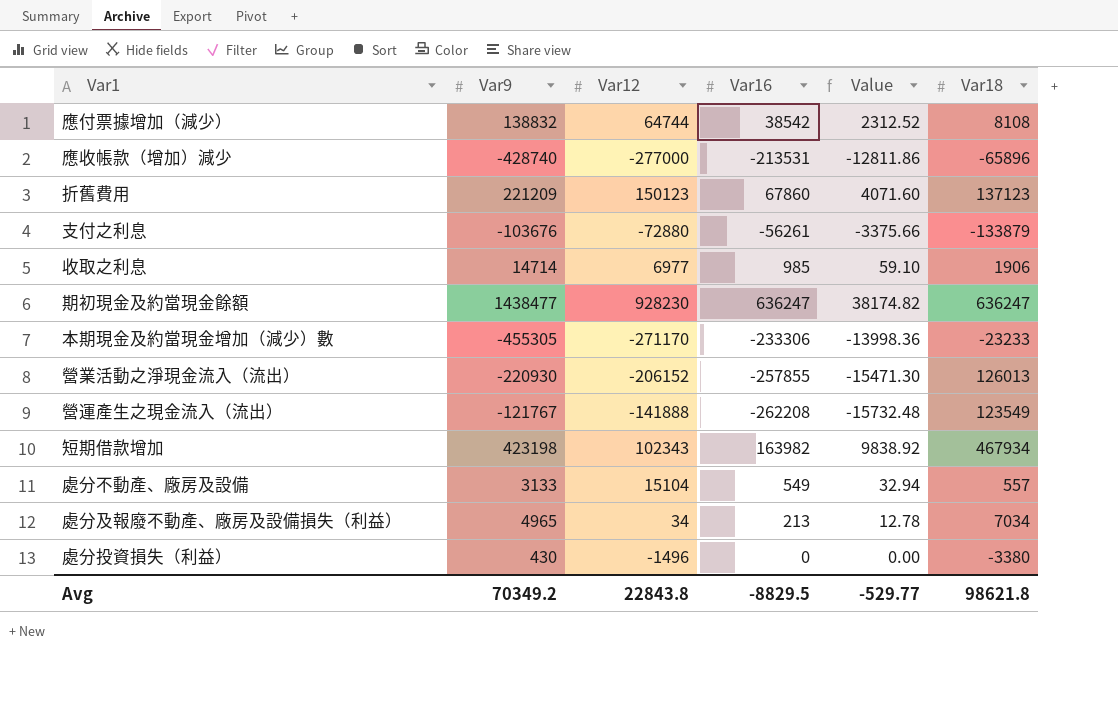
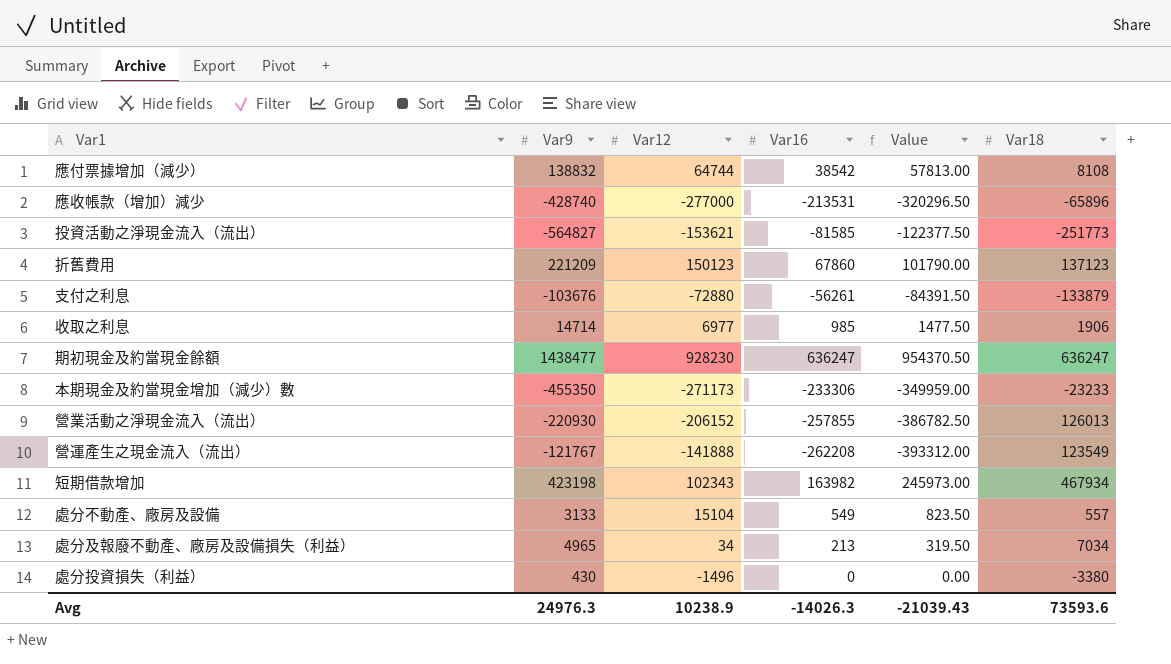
column Value | formula: [Var16] * 0.06 -> [Var16] * 1.5
row 投資活動之淨現金流入（流出）: none -> -564827 | -153621 | -81585 | -122377.50 | -251773
本期現金及約當現金增加（減少）數 | Var9: -455305 -> -455350
本期現金及約當現金增加（減少）數 | Var12: -271170 -> -271173
Avg | Var9: 70349.2 -> 24976.3
Avg | Var12: 22843.8 -> 10238.9
Avg | Var16: -8829.5 -> -14026.3
Avg | Value: -529.77 -> -21039.43
Avg | Var18: 98621.8 -> 73593.6

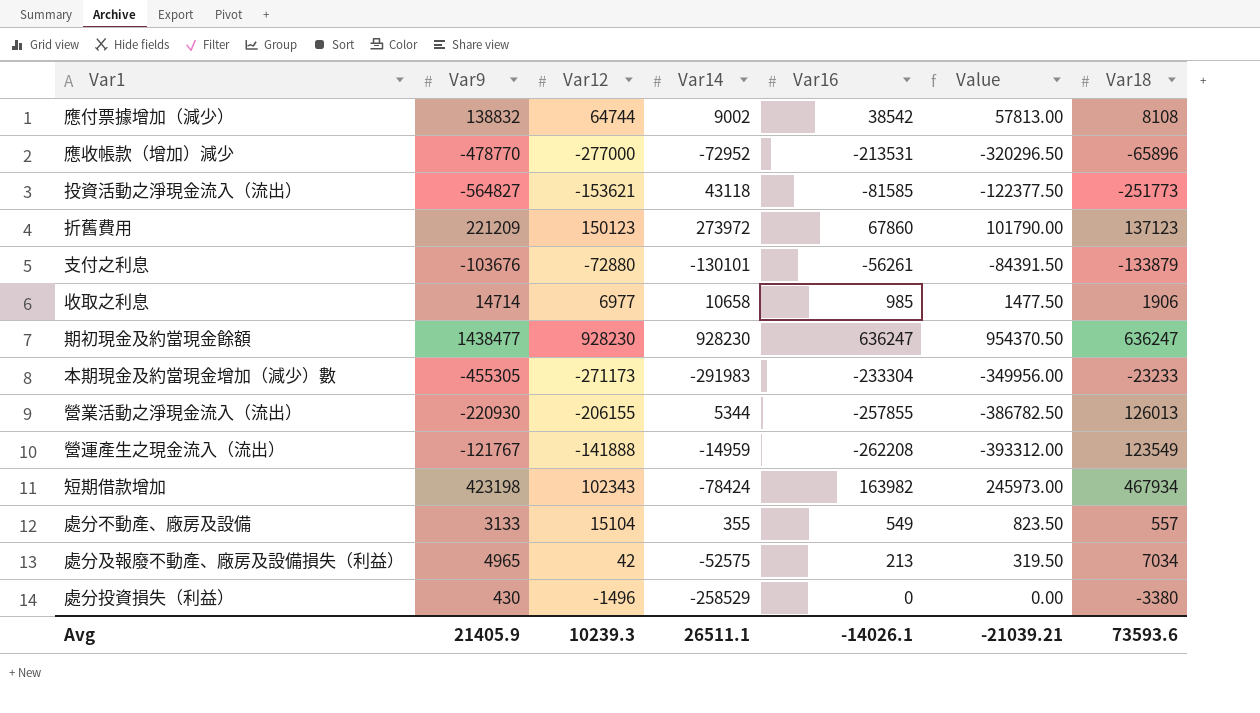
column Var14 | position: none -> 4
應收帳款（增加）減少 | Var9: -428740 -> -478770
本期現金及約當現金增加（減少）數 | Var9: -455350 -> -455305
本期現金及約當現金增加（減少）數 | Var16: -233306 -> -233304
本期現金及約當現金增加（減少）數 | Value: -349959.00 -> -349956.00
營業活動之淨現金流入（流出） | Var12: -206152 -> -206155
處分及報廢不動產、廠房及設備損失（利益） | Var12: 34 -> 42
Avg | Var9: 24976.3 -> 21405.9
Avg | Var12: 10238.9 -> 10239.3
Avg | Var16: -14026.3 -> -14026.1
Avg | Value: -21039.43 -> -21039.21

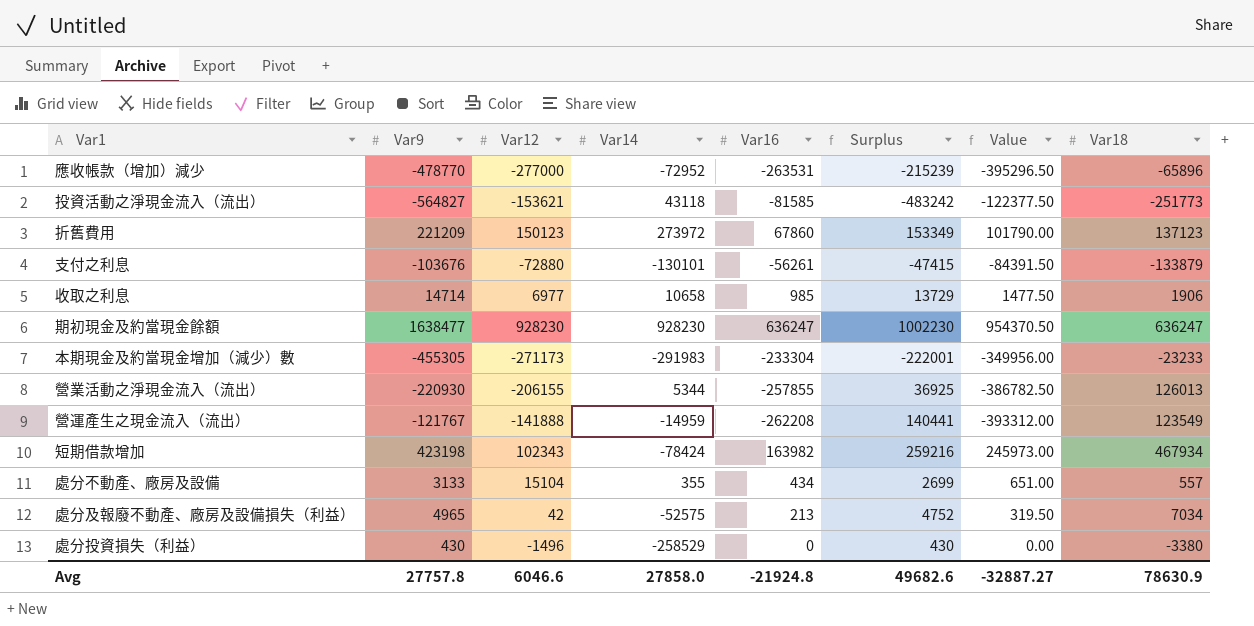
column Surplus | formula: none -> [Var9] - [Var16]
row 應付票據增加（減少）: 138832 | 64744 | 9002 | 38542 | 57813.00 | 8108 -> none
應收帳款（增加）減少 | Var16: -213531 -> -263531
應收帳款（增加）減少 | Value: -320296.50 -> -395296.50
期初現金及約當現金餘額 | Var9: 1438477 -> 1638477
處分不動產、廠房及設備 | Var16: 549 -> 434
處分不動產、廠房及設備 | Value: 823.50 -> 651.00
Avg | Var9: 21405.9 -> 27757.8
Avg | Var12: 10239.3 -> 6046.6
Avg | Var14: 26511.1 -> 27858.0
Avg | Var16: -14026.1 -> -21924.8
Avg | Value: -21039.21 -> -32887.27
Avg | Var18: 73593.6 -> 78630.9

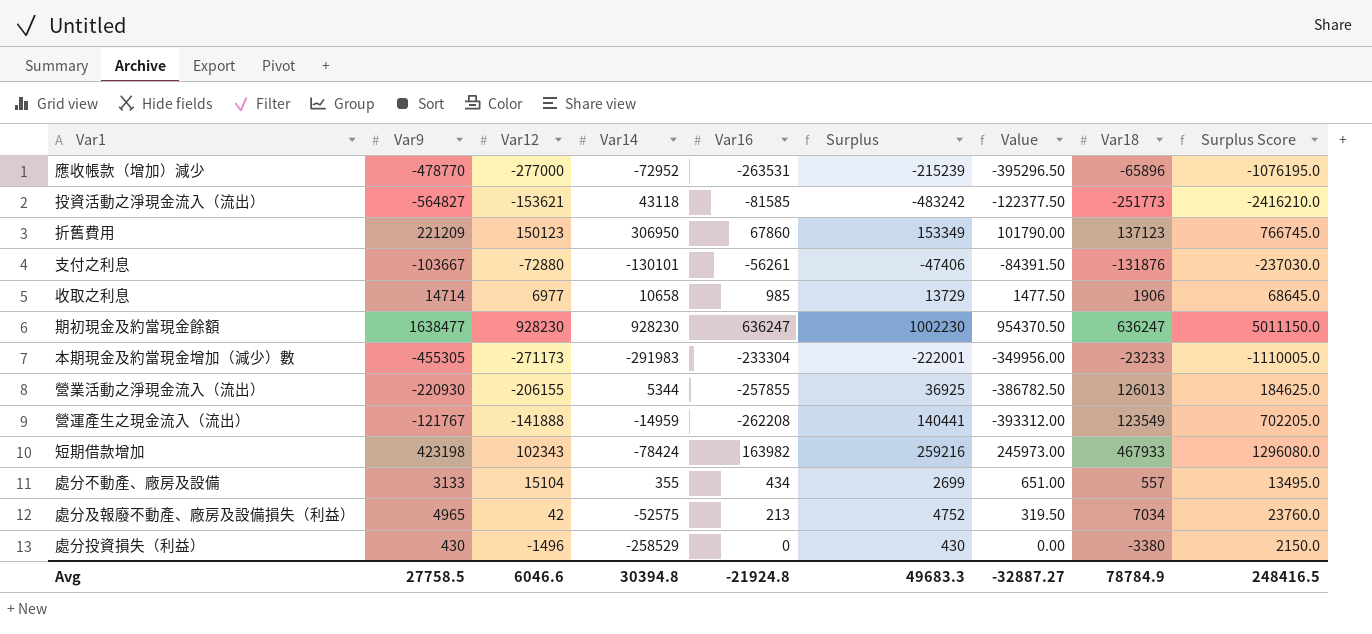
column Surplus Score | formula: none -> [Surplus] * 5
折舊費用 | Var14: 273972 -> 306950
支付之利息 | Var9: -103676 -> -103667
支付之利息 | Surplus: -47415 -> -47406
支付之利息 | Var18: -133879 -> -131876
短期借款增加 | Var18: 467934 -> 467933
Avg | Var9: 27757.8 -> 27758.5
Avg | Var14: 27858.0 -> 30394.8
Avg | Surplus: 49682.6 -> 49683.3
Avg | Var18: 78630.9 -> 78784.9

